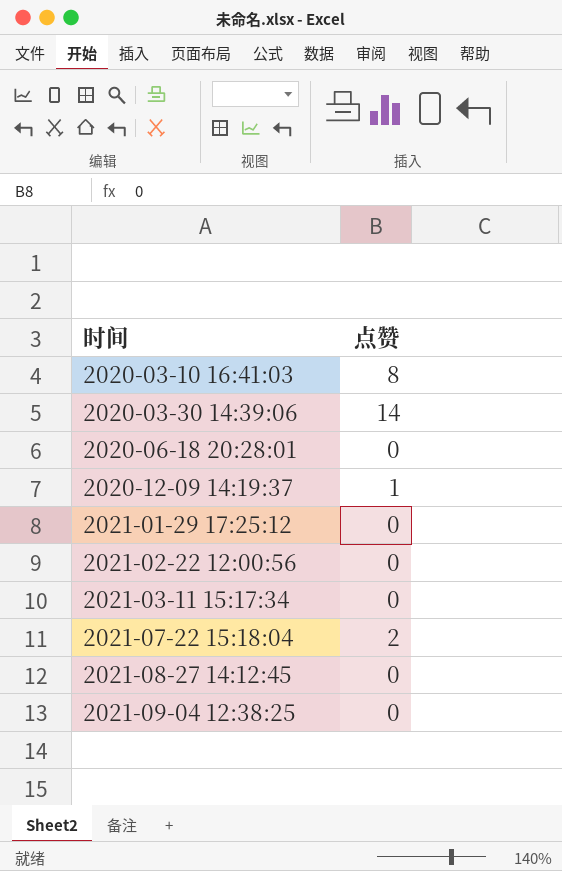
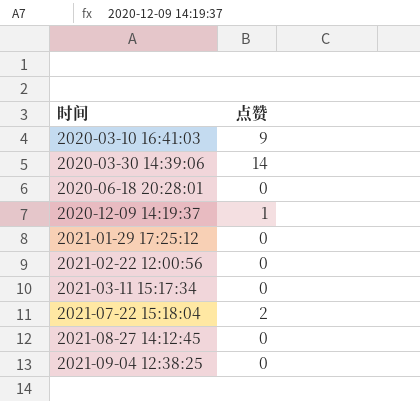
2020-03-10 16:41:03 | 点赞: 8 -> 9

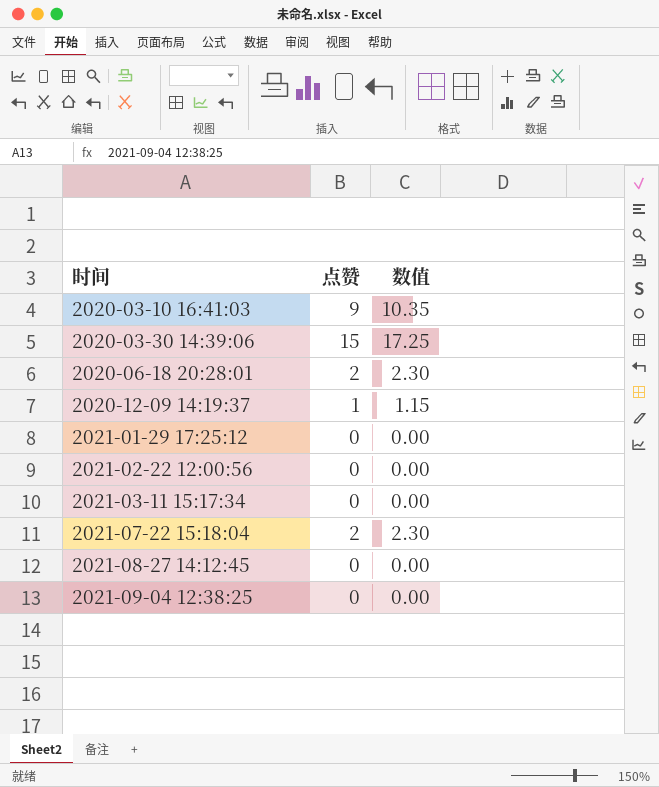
column 数值 | formula: none -> [点赞] * 1.15
2020-03-30 14:39:06 | 点赞: 14 -> 15
2020-06-18 20:28:01 | 点赞: 0 -> 2

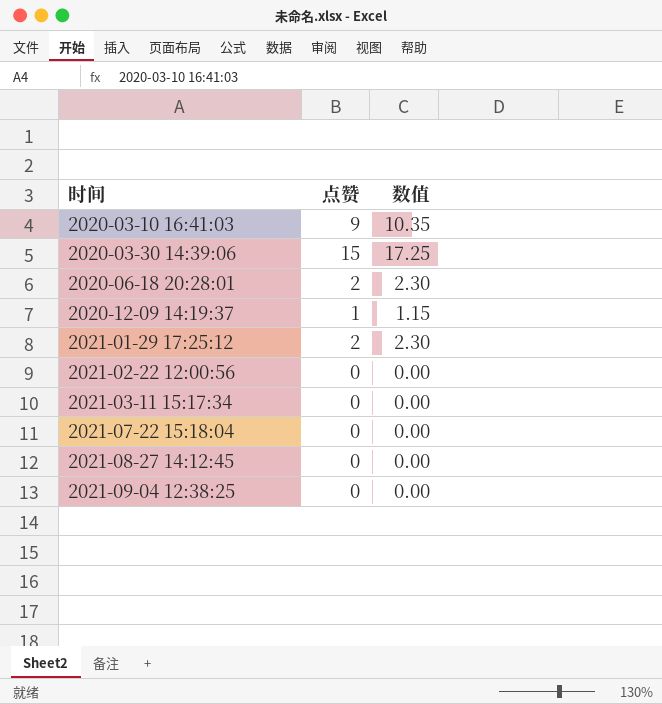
2021-01-29 17:25:12 | 点赞: 0 -> 2
2021-01-29 17:25:12 | 数值: 0.00 -> 2.30
2021-07-22 15:18:04 | 点赞: 2 -> 0
2021-07-22 15:18:04 | 数值: 2.30 -> 0.00

